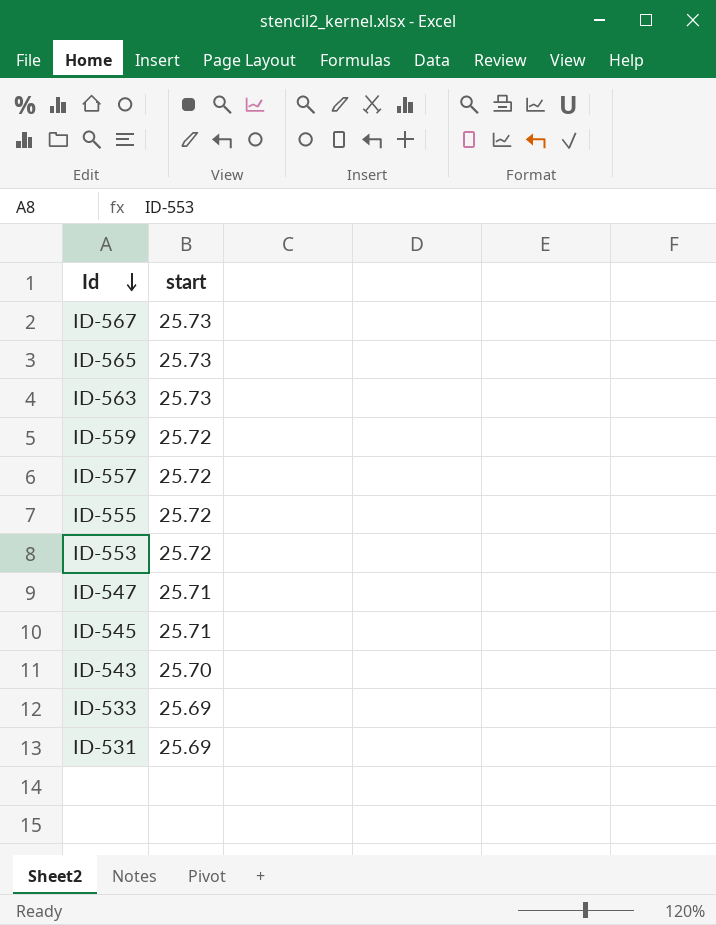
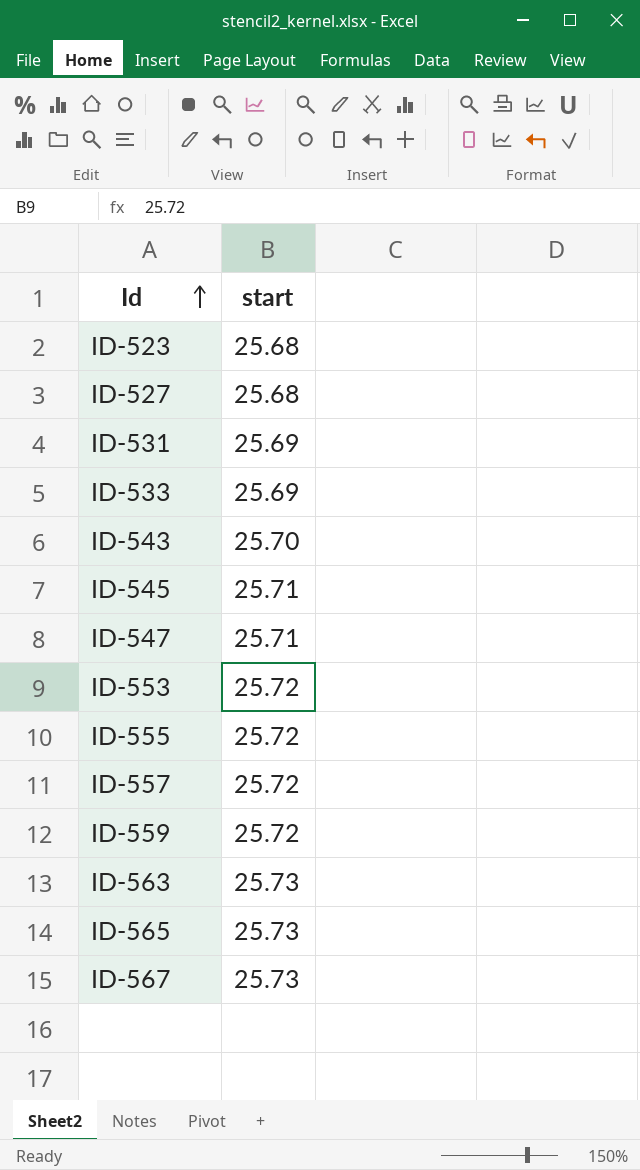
row order: Id descending -> Id ascending
row ID-523: none -> 25.68
row ID-527: none -> 25.68

